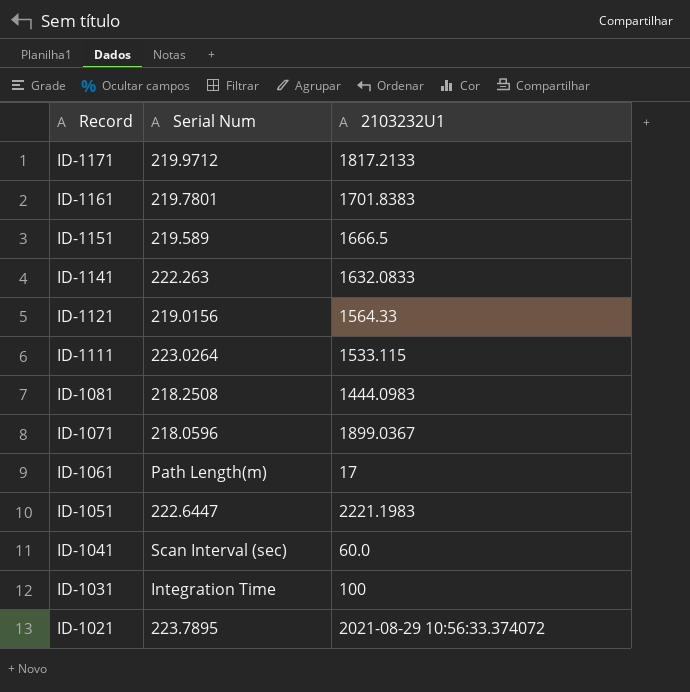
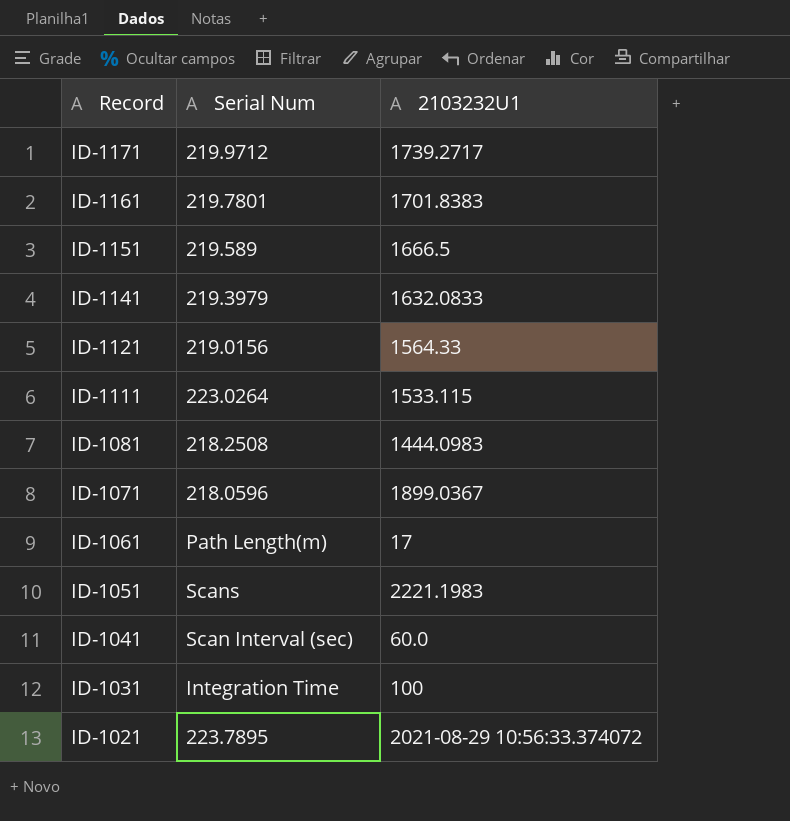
ID-1171 | 2103232U1: 1817.2133 -> 1739.2717
ID-1141 | Serial Num: 222.263 -> 219.3979
ID-1051 | Serial Num: 222.6447 -> Scans

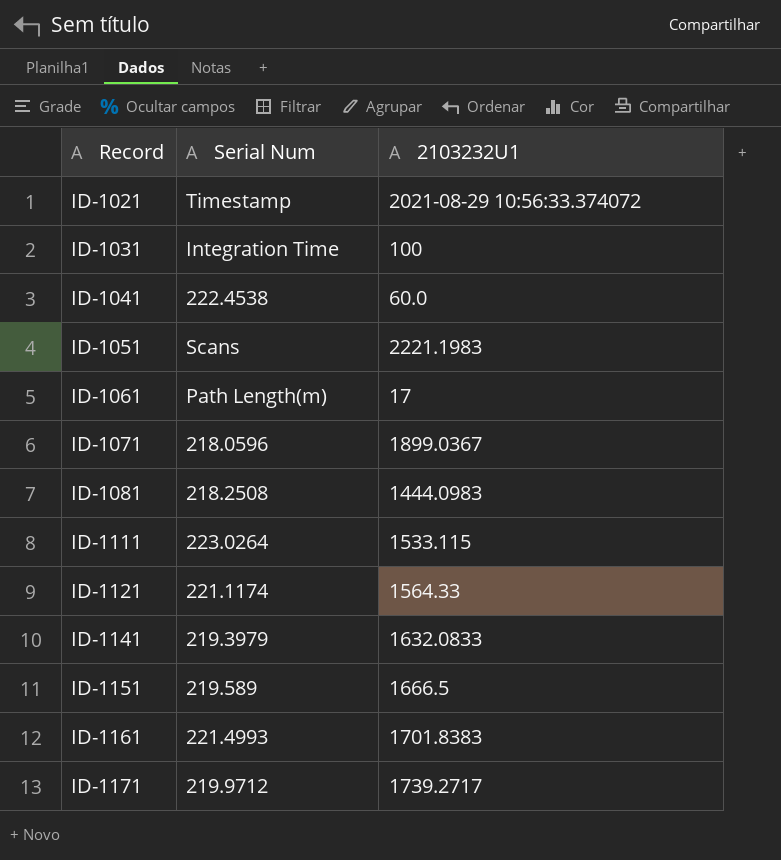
row order: Record descending -> Record ascending
ID-1021 | Serial Num: 223.7895 -> Timestamp
ID-1041 | Serial Num: Scan Interval (sec) -> 222.4538
ID-1121 | Serial Num: 219.0156 -> 221.1174
ID-1161 | Serial Num: 219.7801 -> 221.4993

